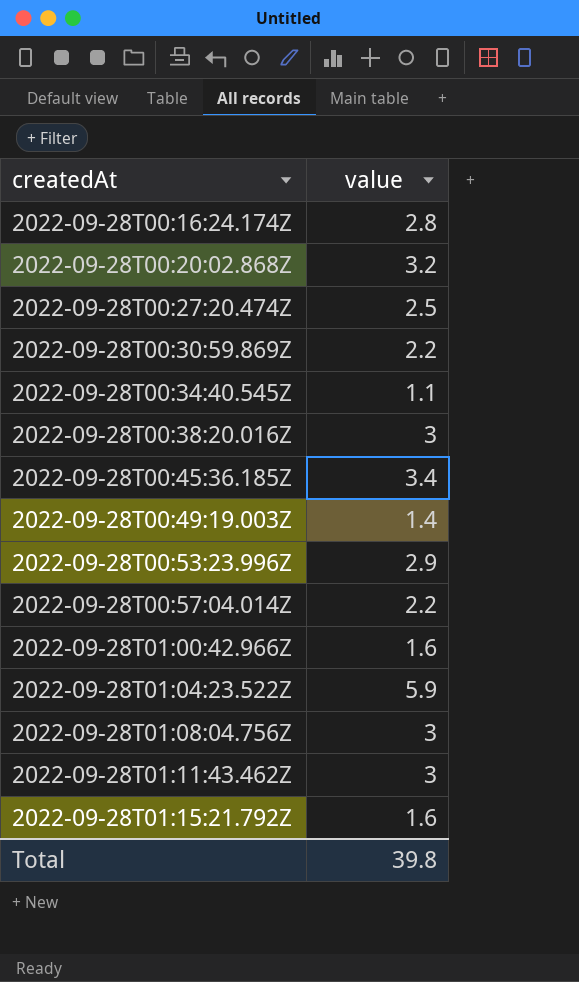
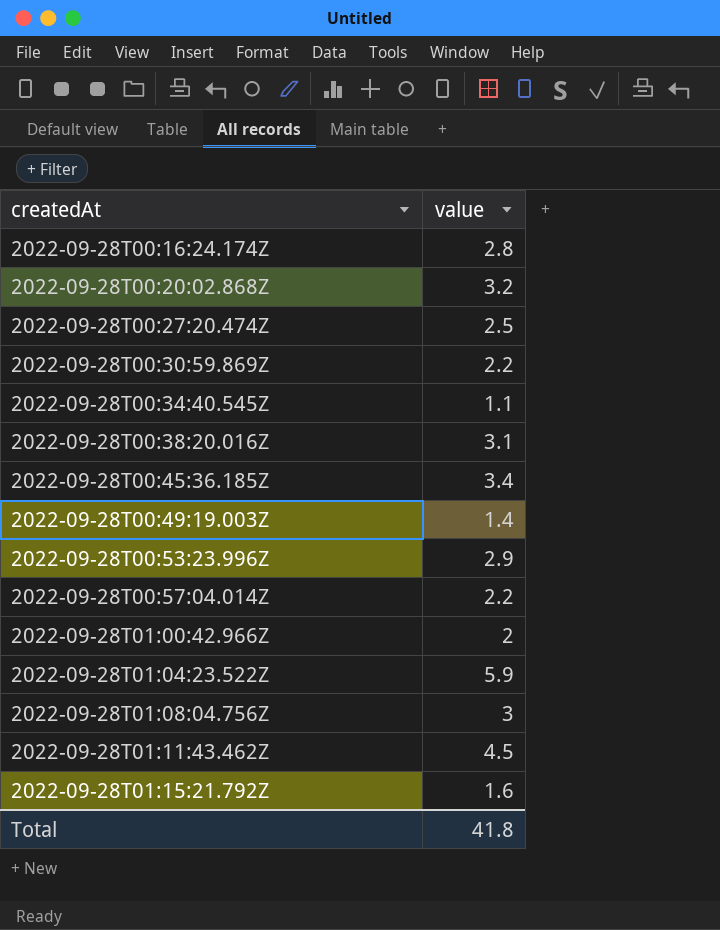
2022-09-28T00:38:20.016Z | value: 3 -> 3.1
2022-09-28T01:00:42.966Z | value: 1.6 -> 2
2022-09-28T01:11:43.462Z | value: 3 -> 4.5
Total | value: 39.8 -> 41.8

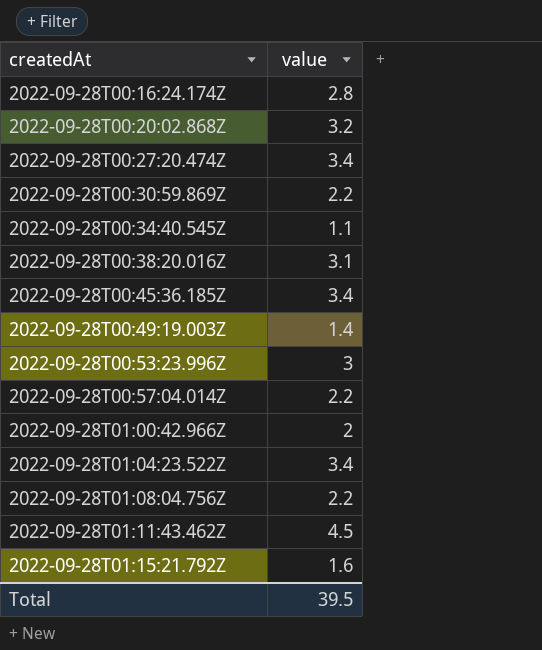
2022-09-28T00:27:20.474Z | value: 2.5 -> 3.4
2022-09-28T00:53:23.996Z | value: 2.9 -> 3
2022-09-28T01:04:23.522Z | value: 5.9 -> 3.4
2022-09-28T01:08:04.756Z | value: 3 -> 2.2
Total | value: 41.8 -> 39.5

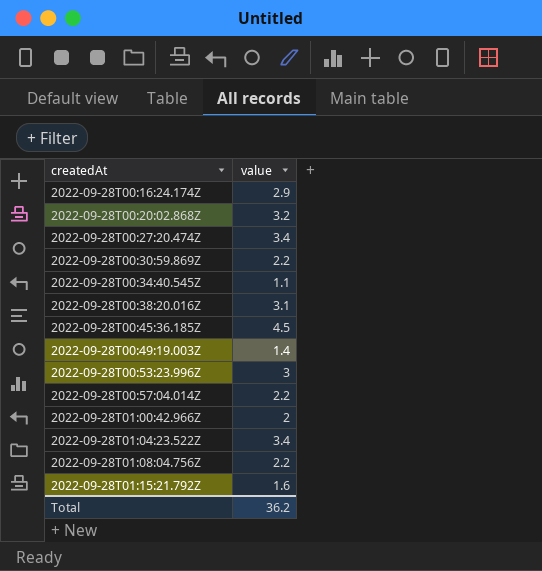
row 2022-09-28T01:11:43.462Z: 4.5 -> none
2022-09-28T00:16:24.174Z | value: 2.8 -> 2.9
2022-09-28T00:45:36.185Z | value: 3.4 -> 4.5
Total | value: 39.5 -> 36.2

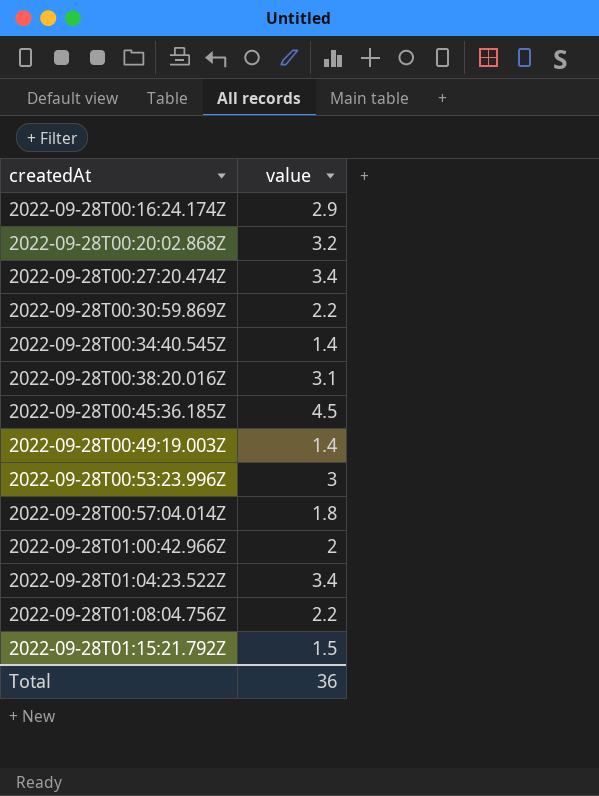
2022-09-28T00:34:40.545Z | value: 1.1 -> 1.4
2022-09-28T00:57:04.014Z | value: 2.2 -> 1.8
2022-09-28T01:15:21.792Z | value: 1.6 -> 1.5
Total | value: 36.2 -> 36

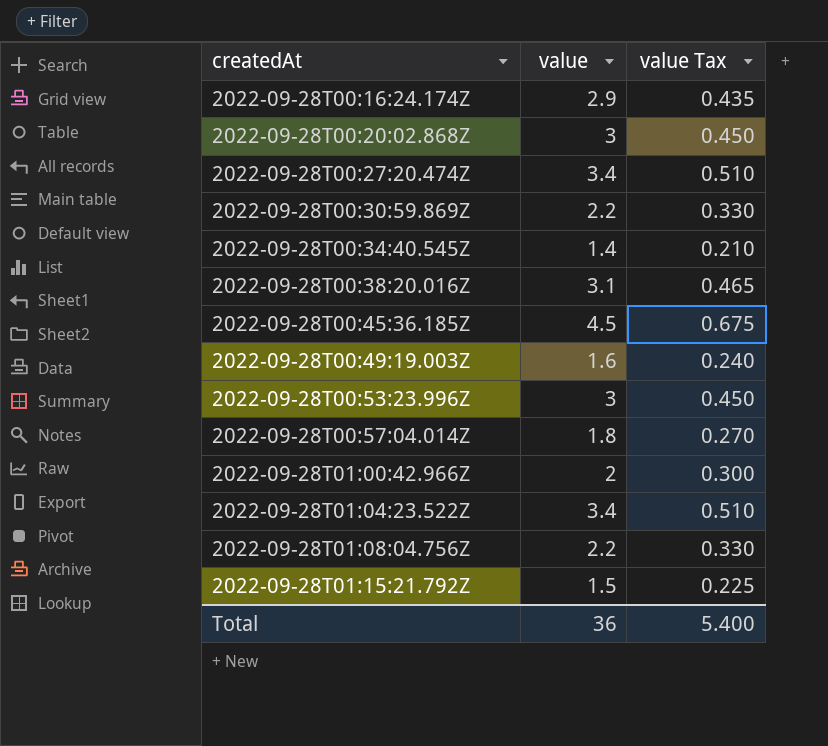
column value Tax | formula: none -> [value] * 0.15
2022-09-28T00:20:02.868Z | value: 3.2 -> 3
2022-09-28T00:49:19.003Z | value: 1.4 -> 1.6

